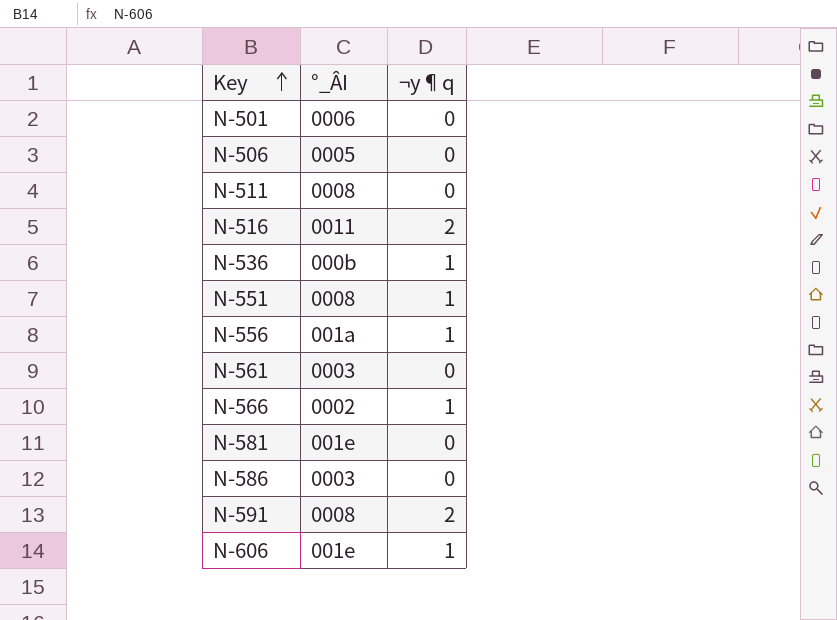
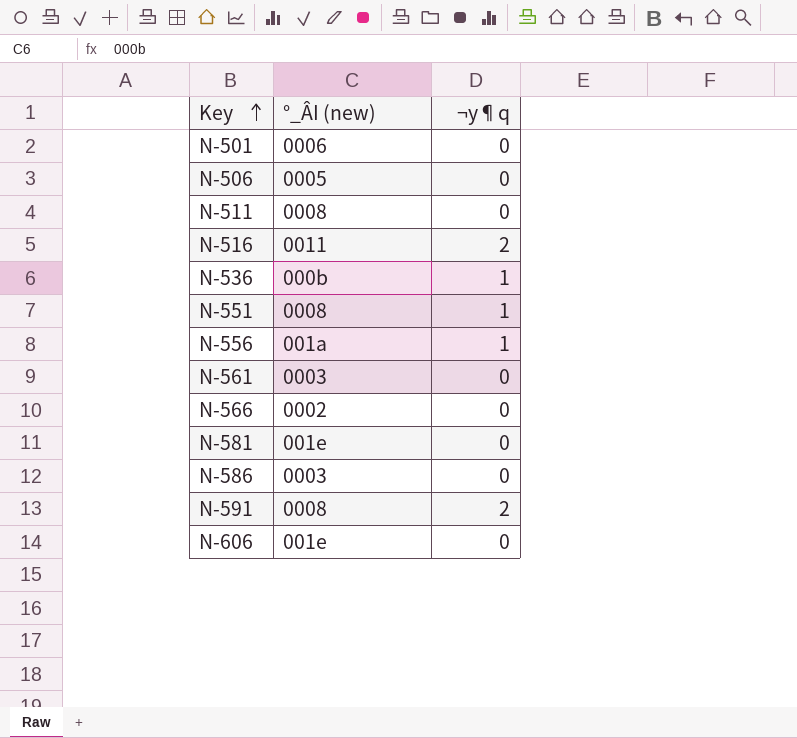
column name: °_ÂI -> °_ÂI (new)
N-566 | ¬y¶q: 1 -> 0
N-606 | ¬y¶q: 1 -> 0

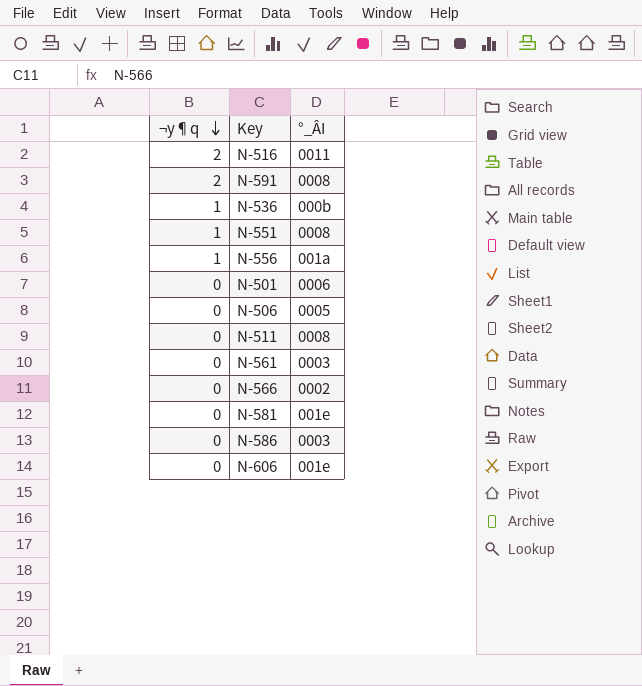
row order: Key ascending -> ¬y¶q descending
column ¬y¶q | position: 3 -> 1
column name: °_ÂI (new) -> °_ÂI

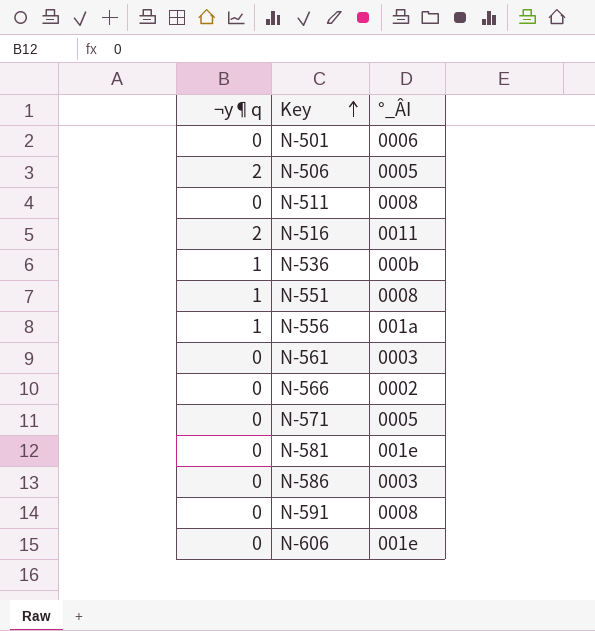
row order: ¬y¶q descending -> Key ascending
N-506 | ¬y¶q: 0 -> 2
row N-571: none -> 0 | 0005
N-591 | ¬y¶q: 2 -> 0

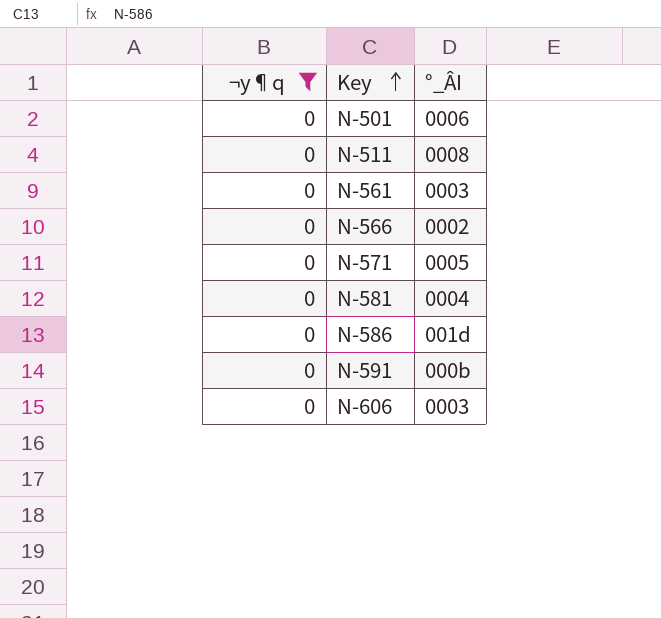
filter: none -> ¬y¶q = 0
N-581 | °_ÂI: 001e -> 0004
N-586 | °_ÂI: 0003 -> 001d
N-591 | °_ÂI: 0008 -> 000b
N-606 | °_ÂI: 001e -> 0003

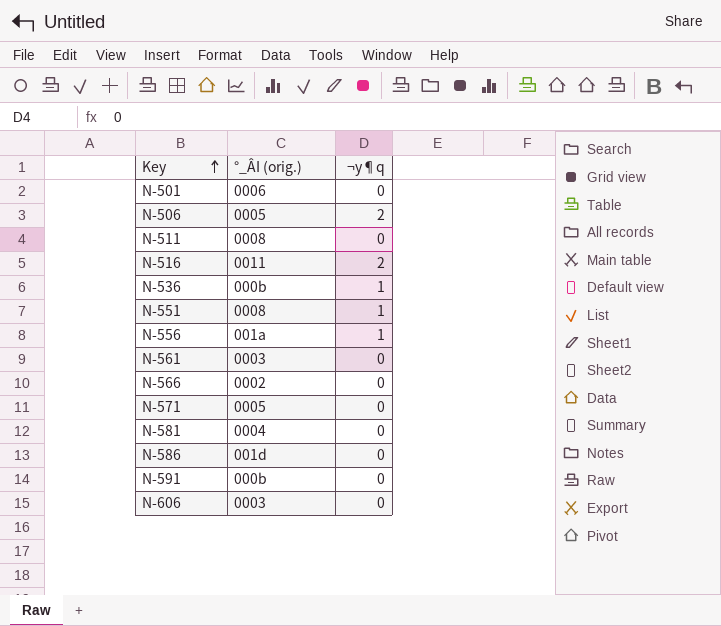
filter: ¬y¶q = 0 -> none
column name: °_ÂI -> °_ÂI (orig.)
column ¬y¶q | position: 1 -> 3

